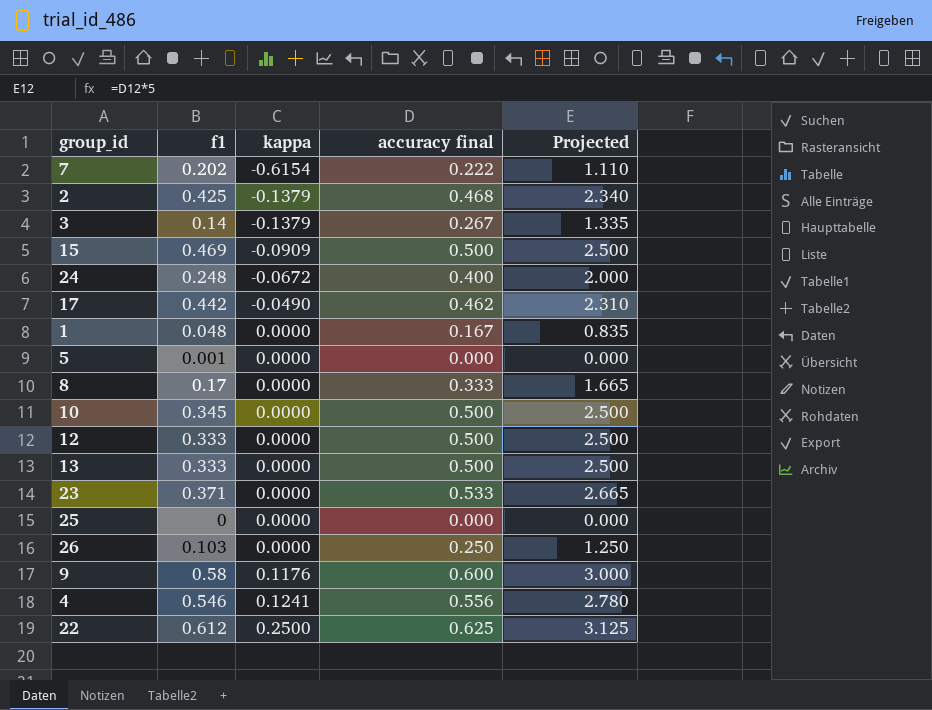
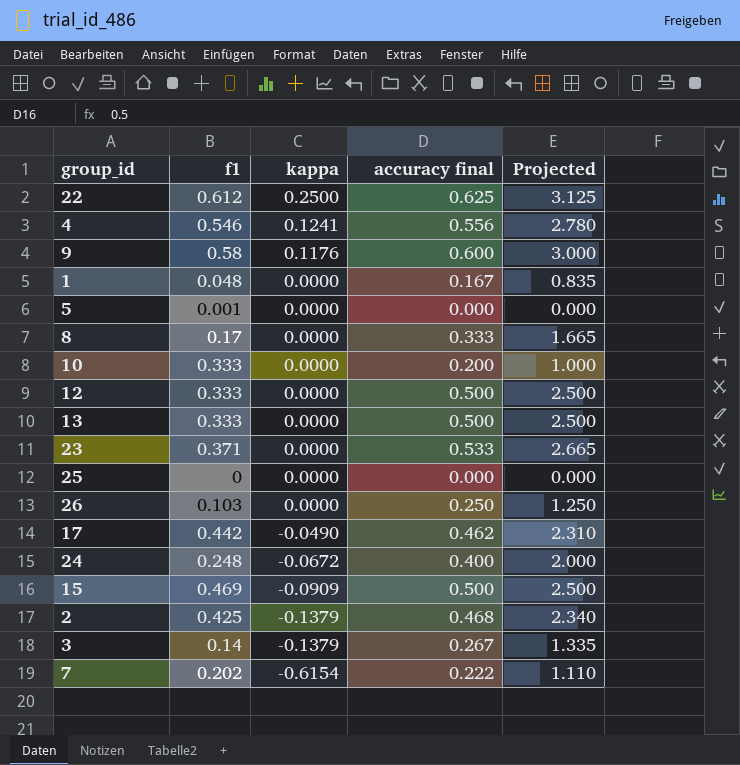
row order: kappa ascending -> kappa descending
10 | f1: 0.345 -> 0.333
10 | accuracy final: 0.500 -> 0.200
10 | Projected: 2.500 -> 1.000

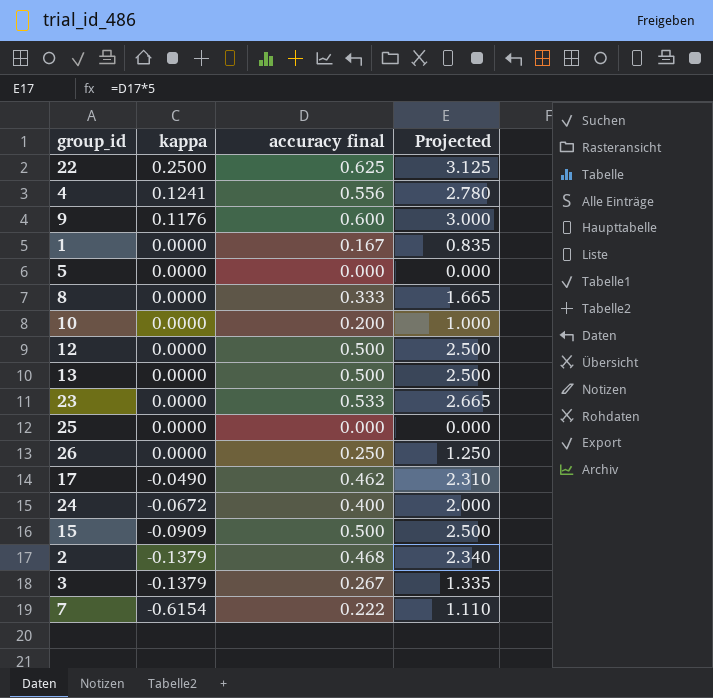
column f1 | position: 2 -> none

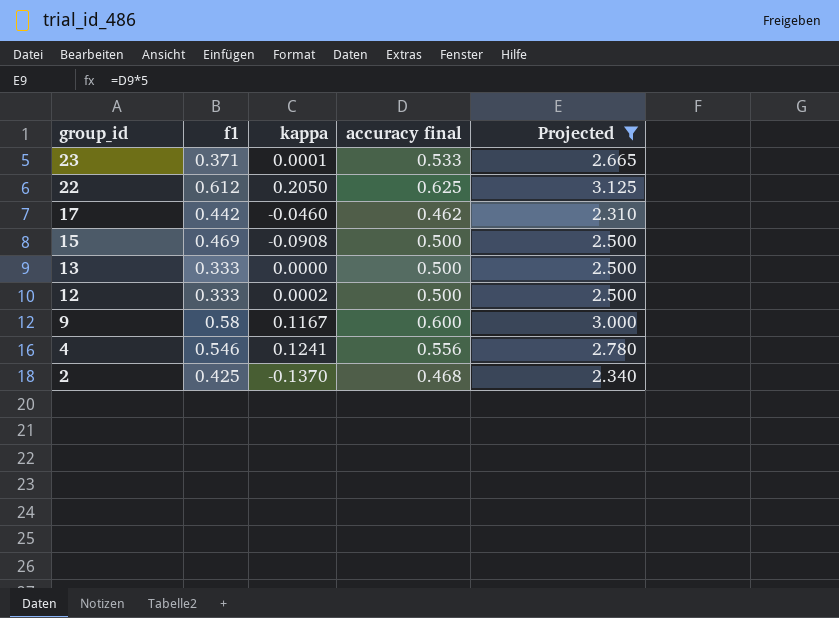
filter: none -> Projected >= 2.310
row order: kappa descending -> group_id descending
column f1 | position: none -> 2
23 | kappa: 0.0000 -> 0.0001
22 | kappa: 0.2500 -> 0.2050
17 | kappa: -0.0490 -> -0.0460
15 | kappa: -0.0909 -> -0.0908
12 | kappa: 0.0000 -> 0.0002
9 | kappa: 0.1176 -> 0.1167
2 | kappa: -0.1379 -> -0.1370

